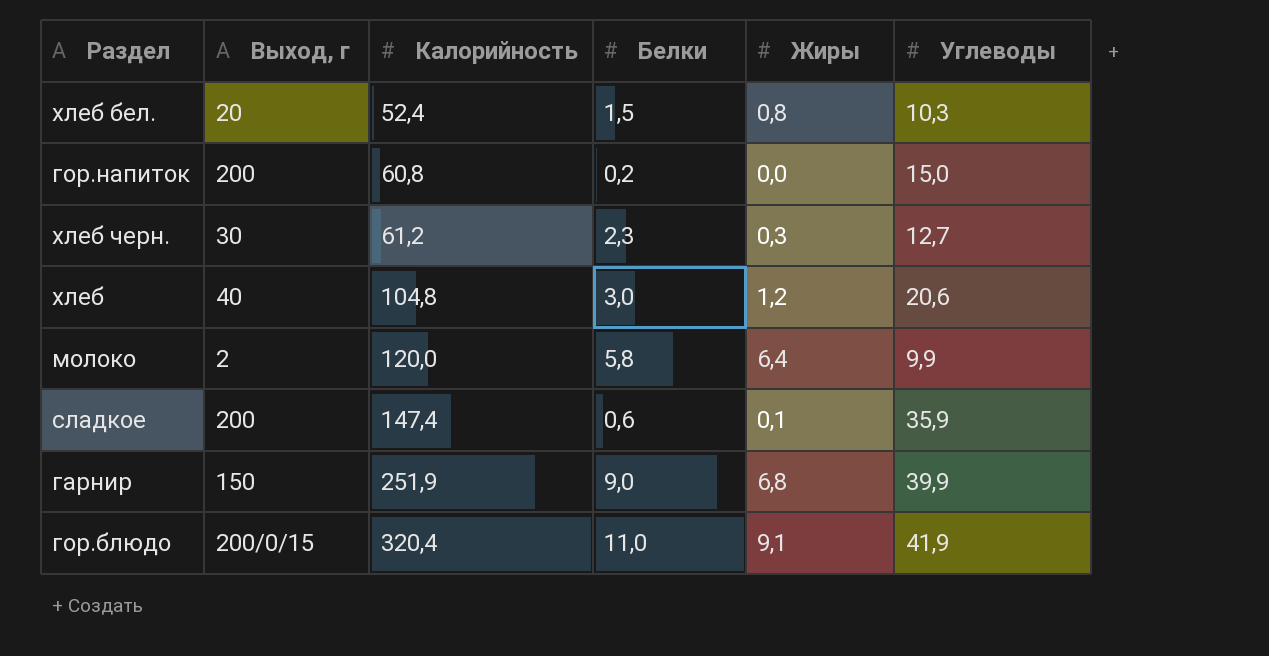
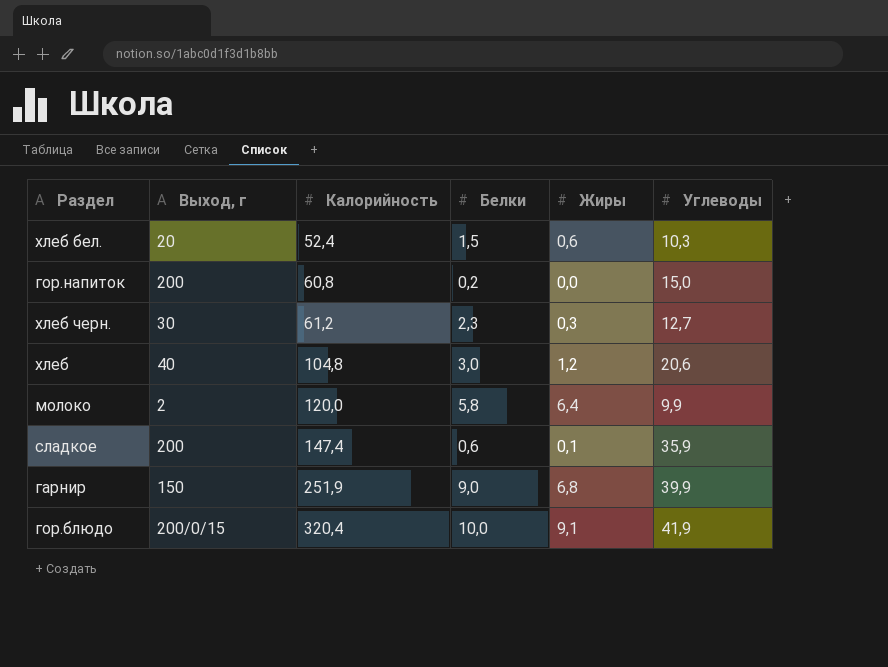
хлеб бел. | Жиры: 0,8 -> 0,6
гор.блюдо | Белки: 11,0 -> 10,0

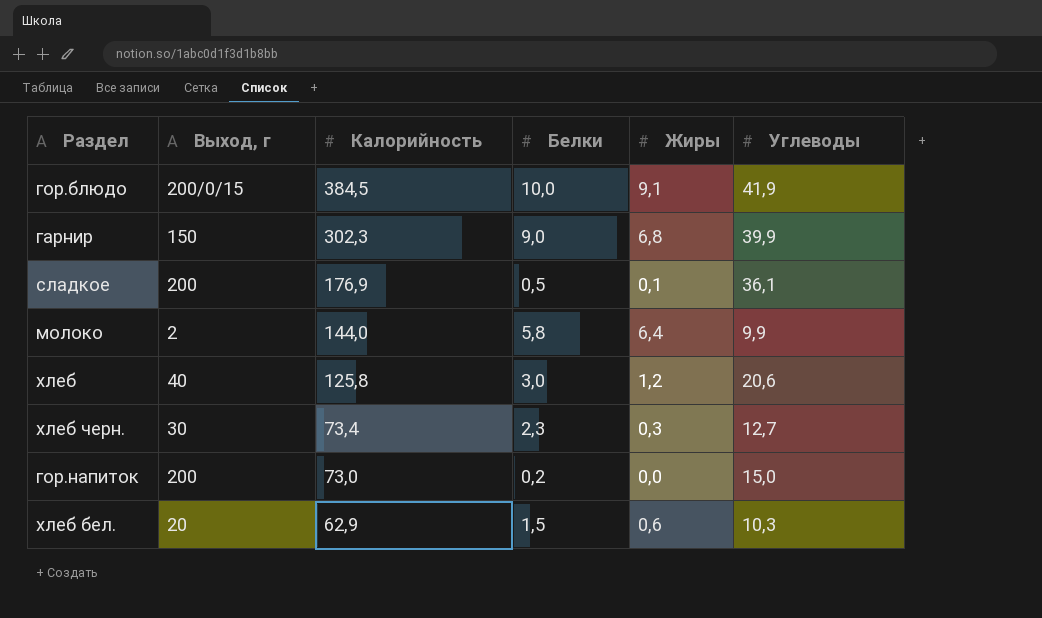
row order: Калорийность ascending -> Калорийность descending
гор.блюдо | Калорийность: 320,4 -> 384,5
гарнир | Калорийность: 251,9 -> 302,3
сладкое | Калорийность: 147,4 -> 176,9
сладкое | Белки: 0,6 -> 0,5
сладкое | Углеводы: 35,9 -> 36,1
молоко | Калорийность: 120,0 -> 144,0
хлеб | Калорийность: 104,8 -> 125,8
хлеб черн. | Калорийность: 61,2 -> 73,4
гор.напиток | Калорийность: 60,8 -> 73,0
хлеб бел. | Калорийность: 52,4 -> 62,9

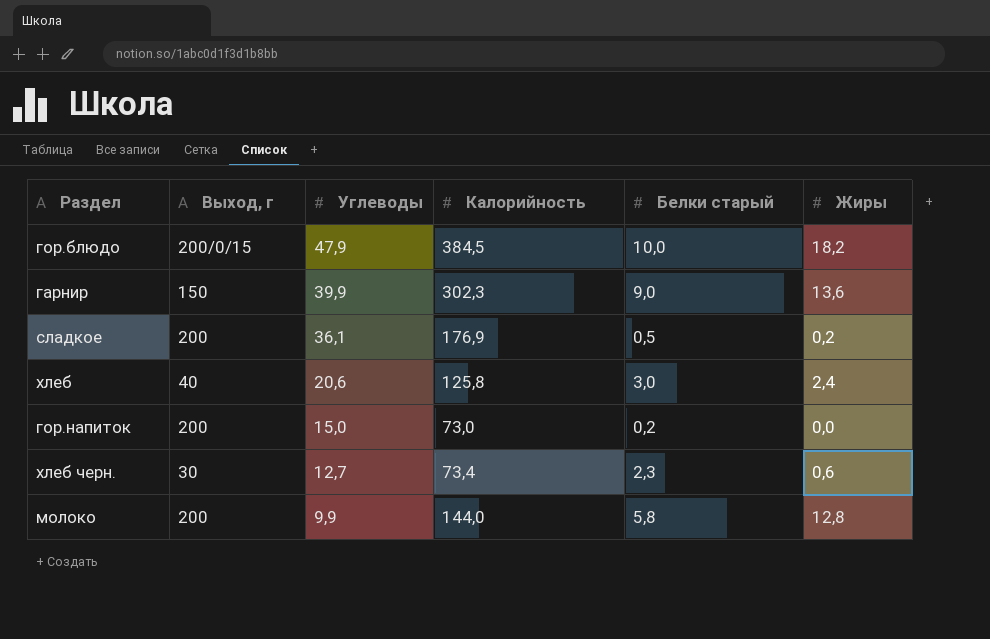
row order: Калорийность descending -> Углеводы descending
column Углеводы | position: 6 -> 3
column name: Белки -> Белки старый
row хлеб бел.: 20 | 62,9 | 1,5 | 0,6 | 10,3 -> none
гор.блюдо | Углеводы: 41,9 -> 47,9
гор.блюдо | Жиры: 9,1 -> 18,2
гарнир | Жиры: 6,8 -> 13,6
сладкое | Жиры: 0,1 -> 0,2
хлеб | Жиры: 1,2 -> 2,4
хлеб черн. | Жиры: 0,3 -> 0,6
молоко | Выход, г: 2 -> 200
молоко | Жиры: 6,4 -> 12,8

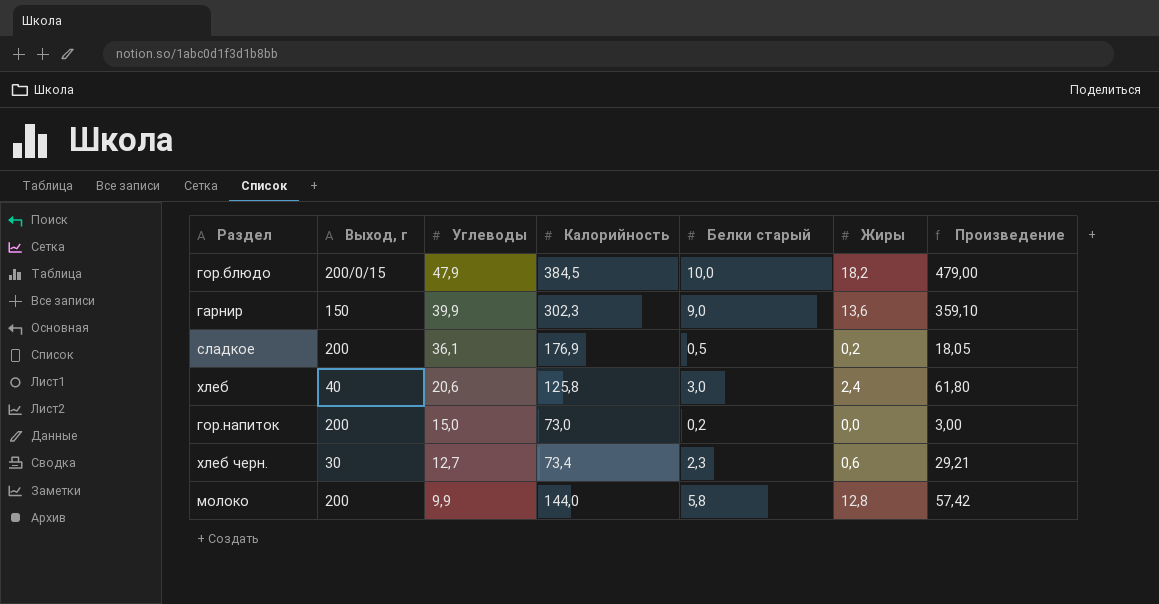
column Произведение | formula: none -> [Углеводы] * [Белки старый]

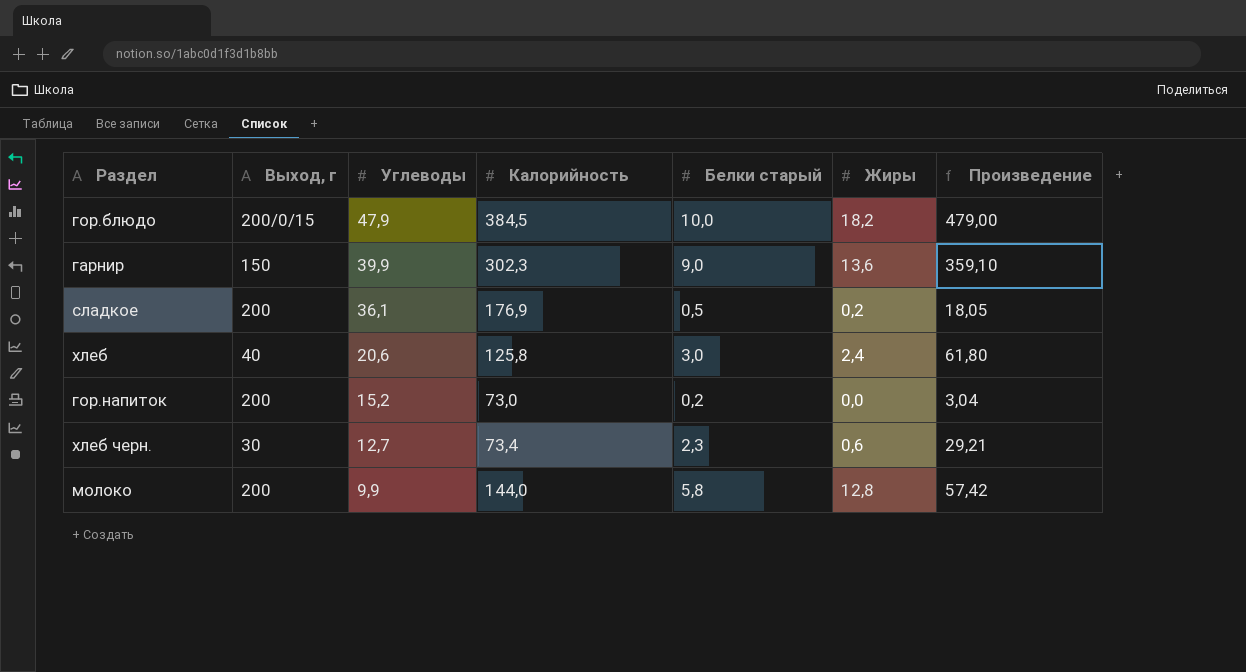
гор.напиток | Углеводы: 15,0 -> 15,2
гор.напиток | Произведение: 3,00 -> 3,04

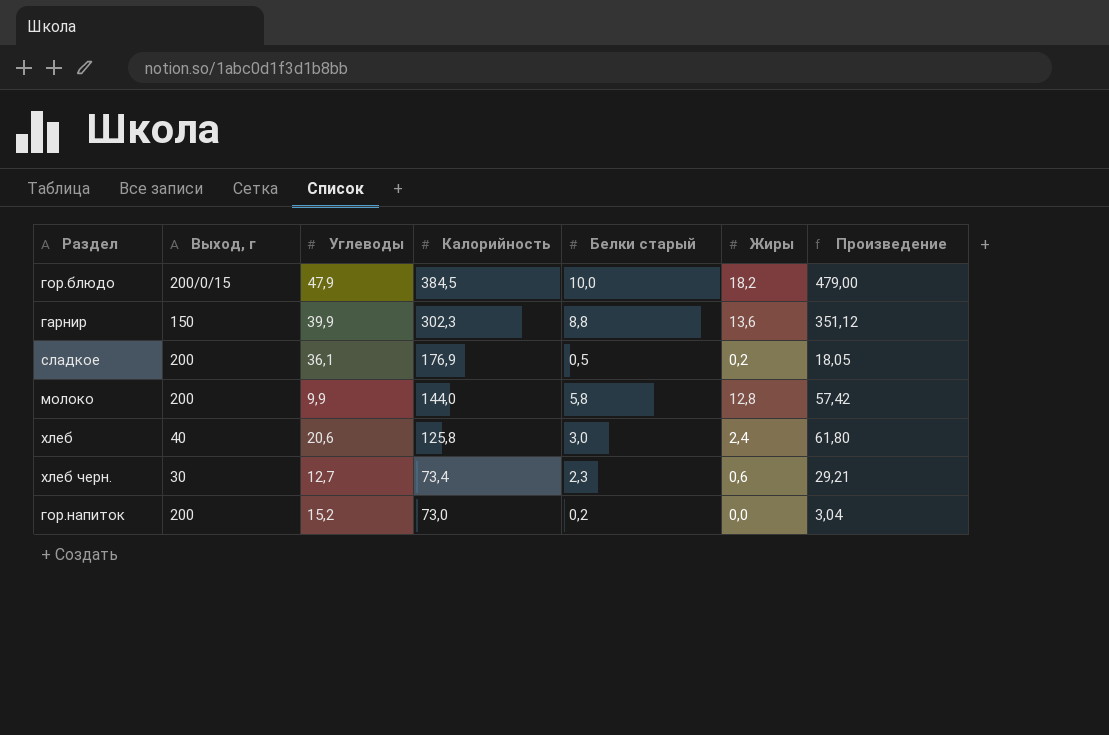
row order: Углеводы descending -> Калорийность descending
гарнир | Белки старый: 9,0 -> 8,8
гарнир | Произведение: 359,10 -> 351,12

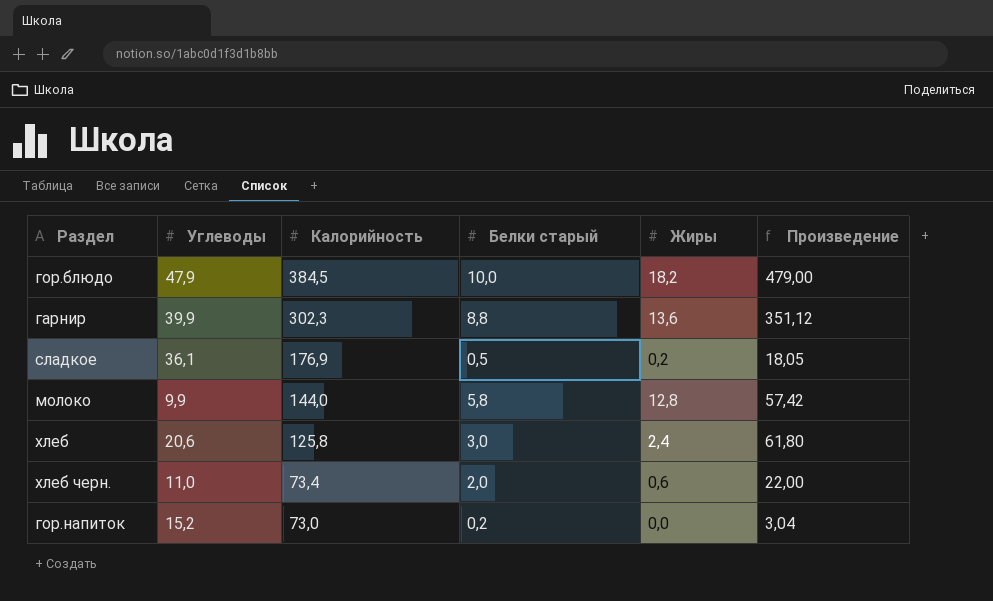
column Выход, г | position: 2 -> none
хлеб черн. | Углеводы: 12,7 -> 11,0
хлеб черн. | Белки старый: 2,3 -> 2,0
хлеб черн. | Произведение: 29,21 -> 22,00

